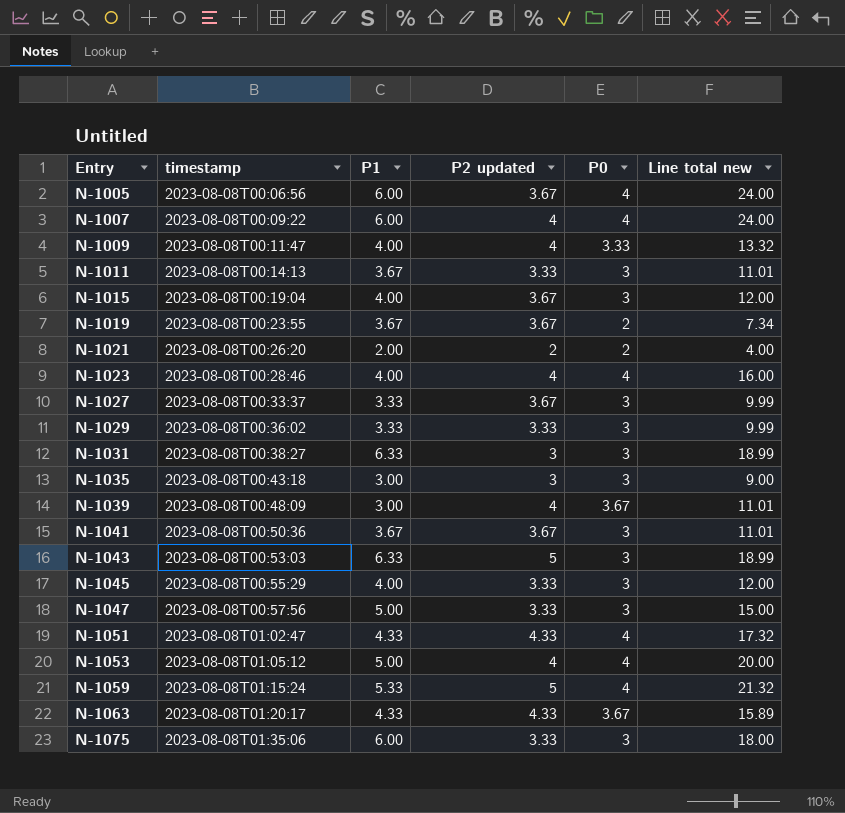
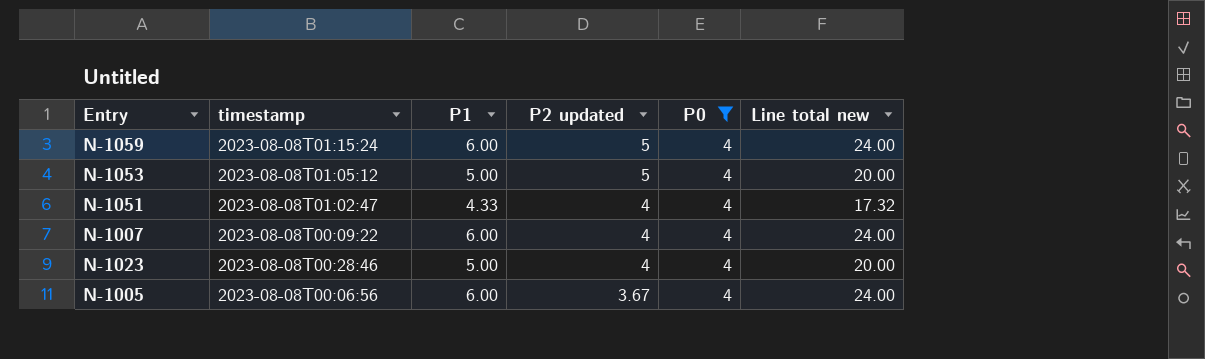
filter: none -> P0 = 4
row order: Entry ascending -> P2 updated descending
N-1059 | P1: 5.33 -> 6.00
N-1059 | Line total new: 21.32 -> 24.00
N-1053 | P2 updated: 4 -> 5
N-1051 | P2 updated: 4.33 -> 4
N-1023 | P1: 4.00 -> 5.00
N-1023 | Line total new: 16.00 -> 20.00

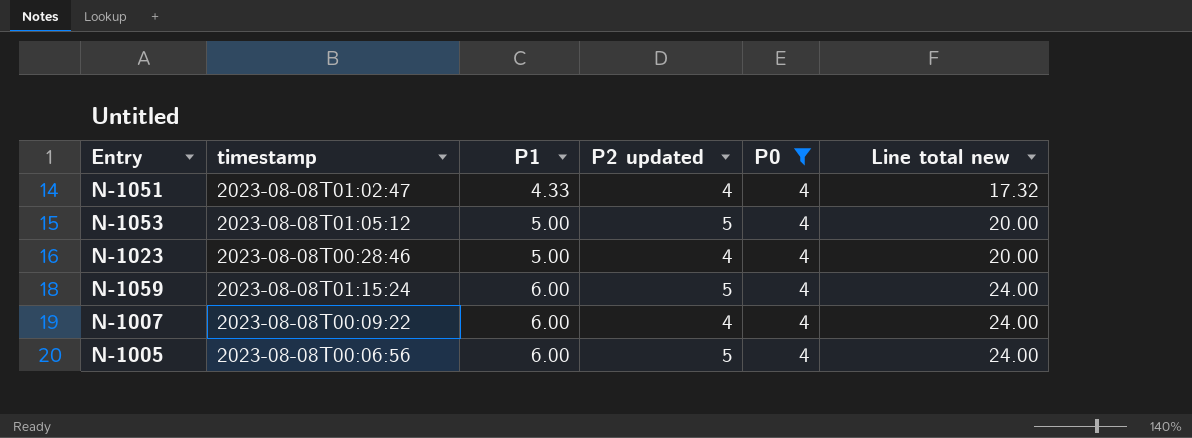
row order: P2 updated descending -> P1 ascending
N-1005 | P2 updated: 3.67 -> 5

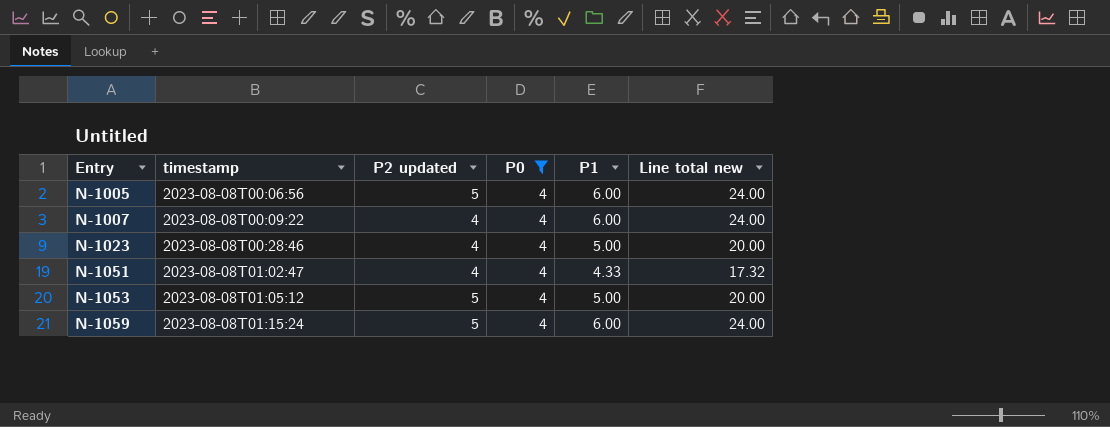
row order: P1 ascending -> Entry ascending
column P1 | position: 3 -> 5

